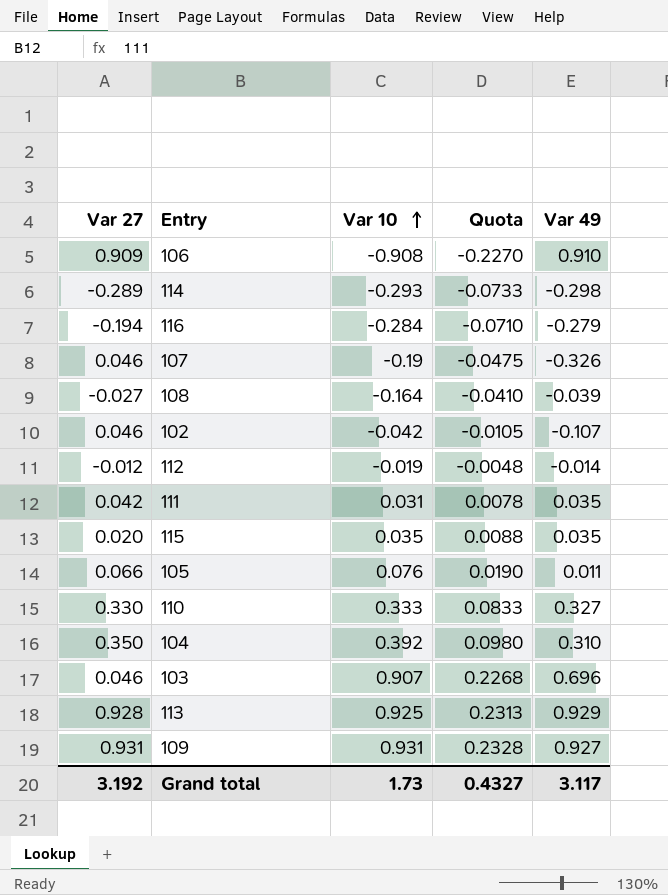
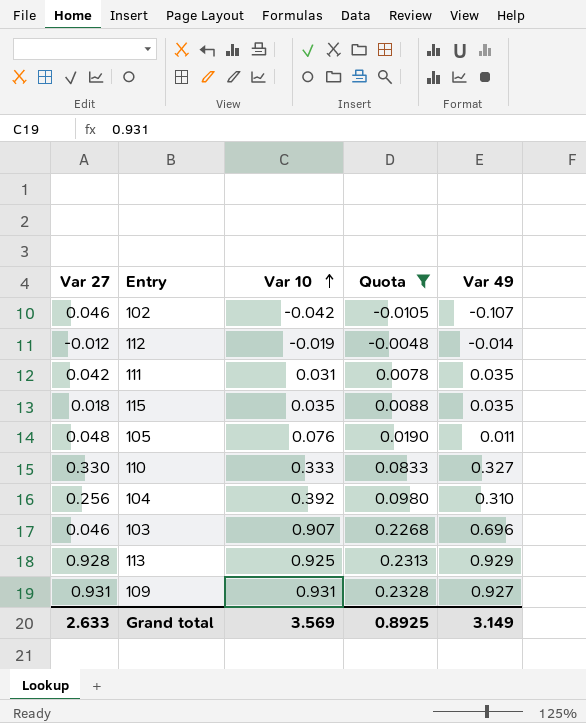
filter: none -> Quota >= -0.0105
115 | Var 27: 0.020 -> 0.018
105 | Var 27: 0.066 -> 0.048
104 | Var 27: 0.350 -> 0.256
Grand total | Var 27: 3.192 -> 2.633
Grand total | Var 10: 1.73 -> 3.569
Grand total | Quota: 0.4327 -> 0.8925
Grand total | Var 49: 3.117 -> 3.149

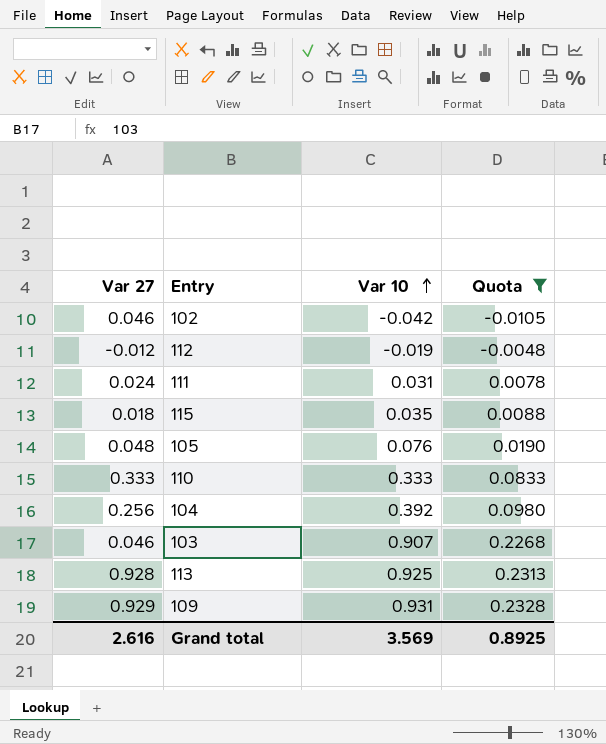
column Var 49 | position: 5 -> none
111 | Var 27: 0.042 -> 0.024
110 | Var 27: 0.330 -> 0.333
109 | Var 27: 0.931 -> 0.929
Grand total | Var 27: 2.633 -> 2.616

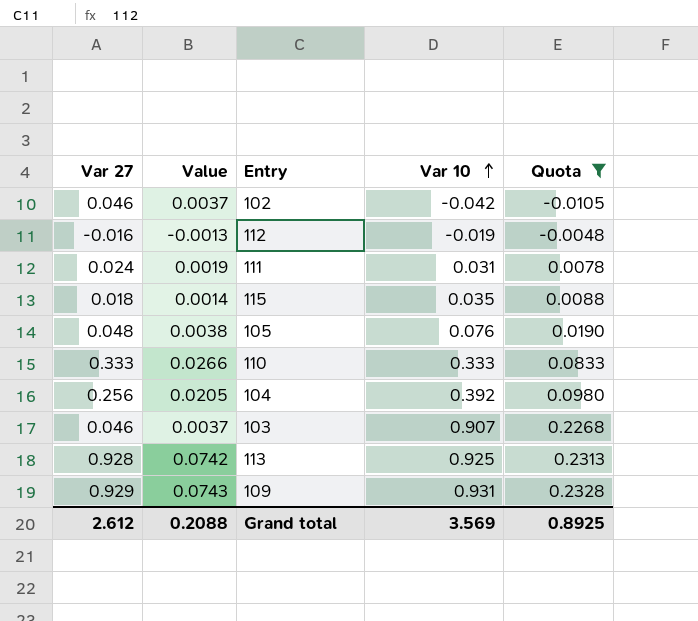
column Value | formula: none -> [Var 27] * 0.08
112 | Var 27: -0.012 -> -0.016
Grand total | Var 27: 2.616 -> 2.612

